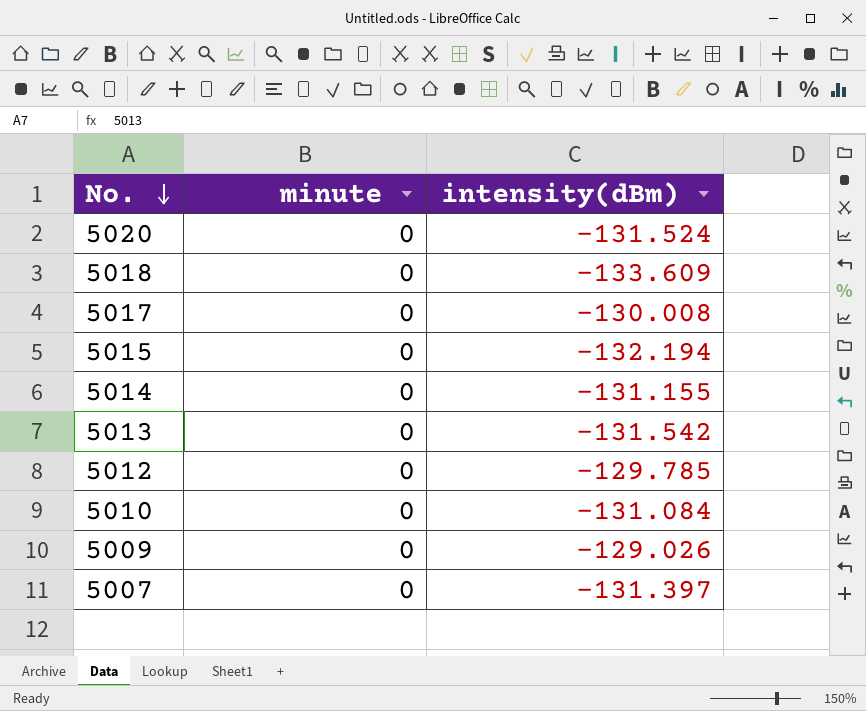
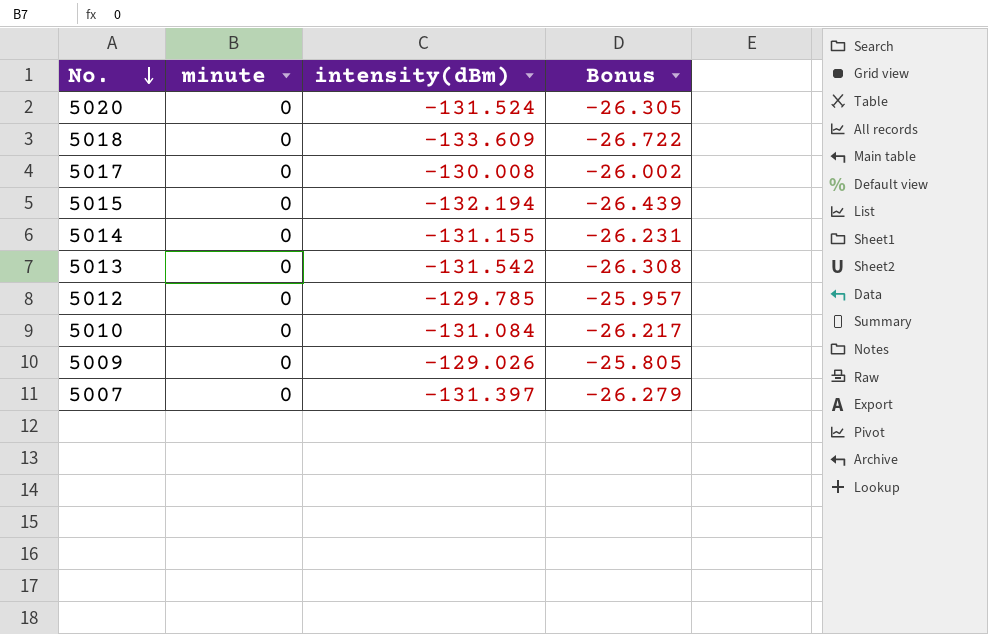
column Bonus | formula: none -> [intensity(dBm)] * 0.2

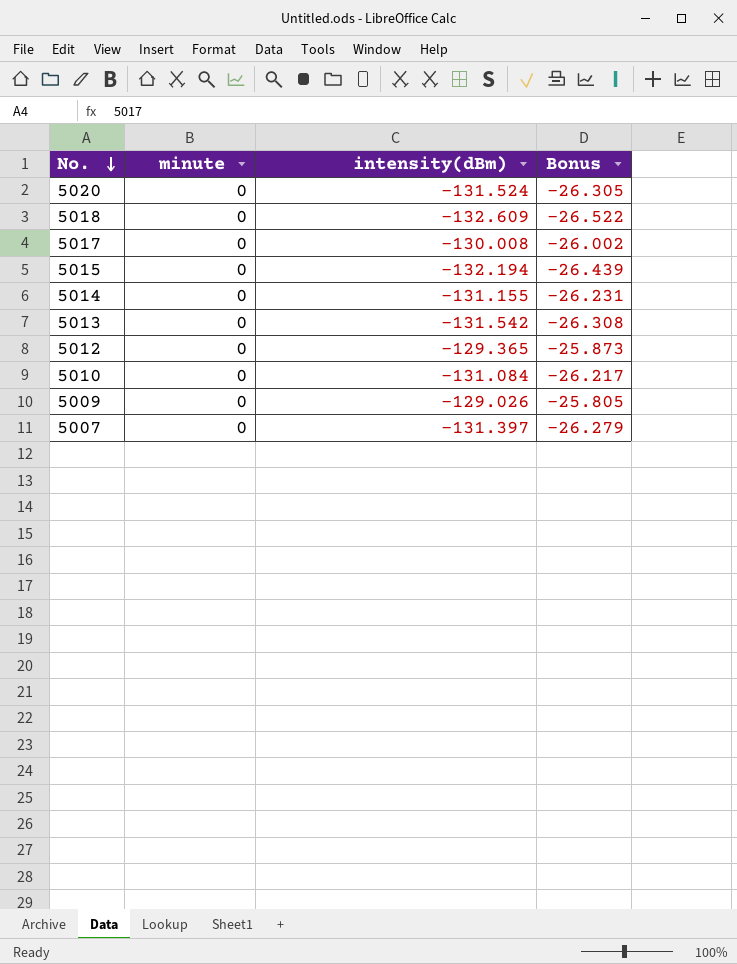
5018 | intensity(dBm): -133.609 -> -132.609
5018 | Bonus: -26.722 -> -26.522
5012 | intensity(dBm): -129.785 -> -129.365
5012 | Bonus: -25.957 -> -25.873

